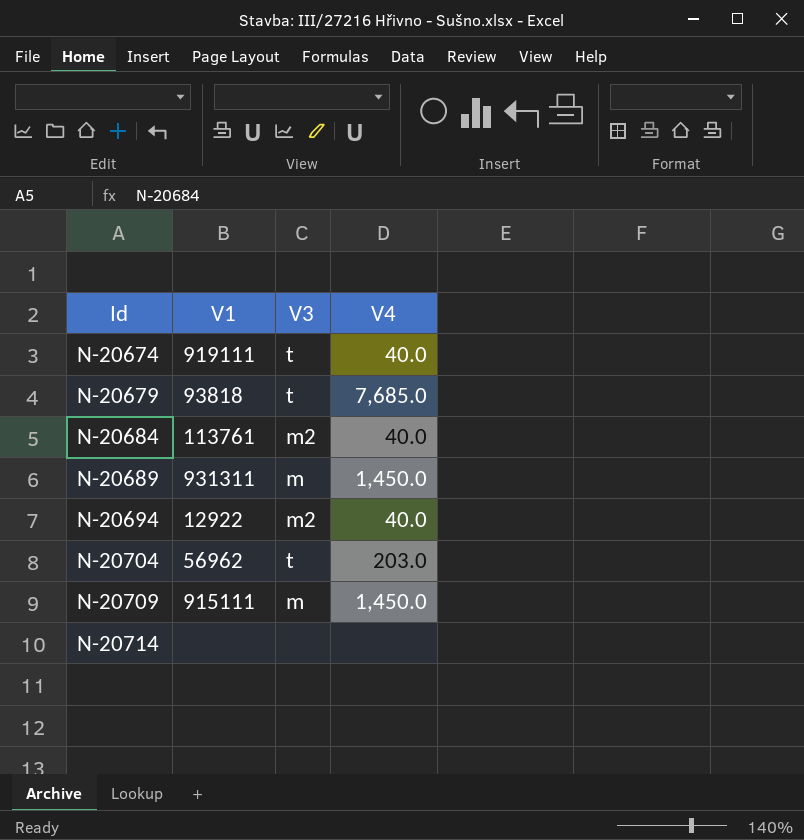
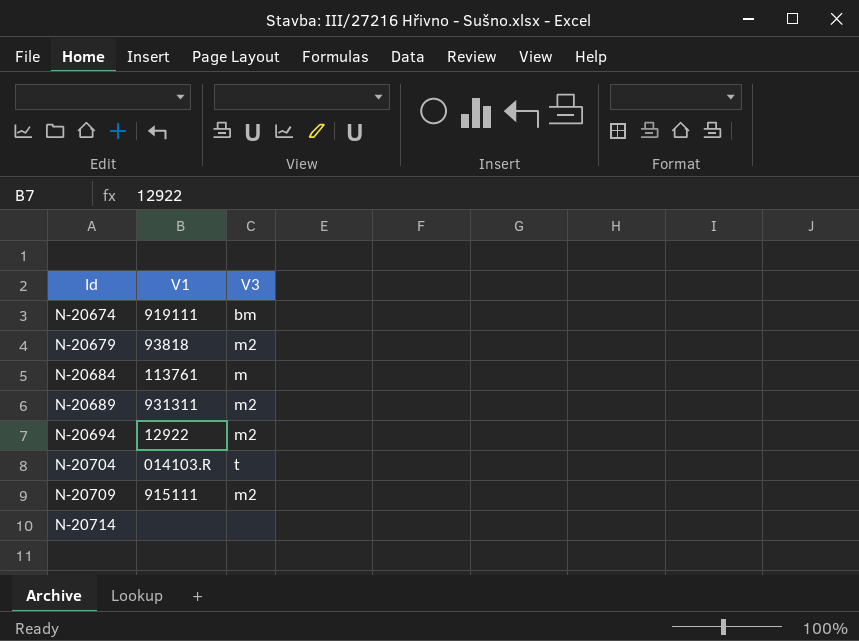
column V4 | position: 4 -> none
N-20674 | V3: t -> bm
N-20679 | V3: t -> m2
N-20684 | V3: m2 -> m
N-20689 | V3: m -> m2
N-20704 | V1: 56962 -> 014103.R
N-20709 | V3: m -> m2

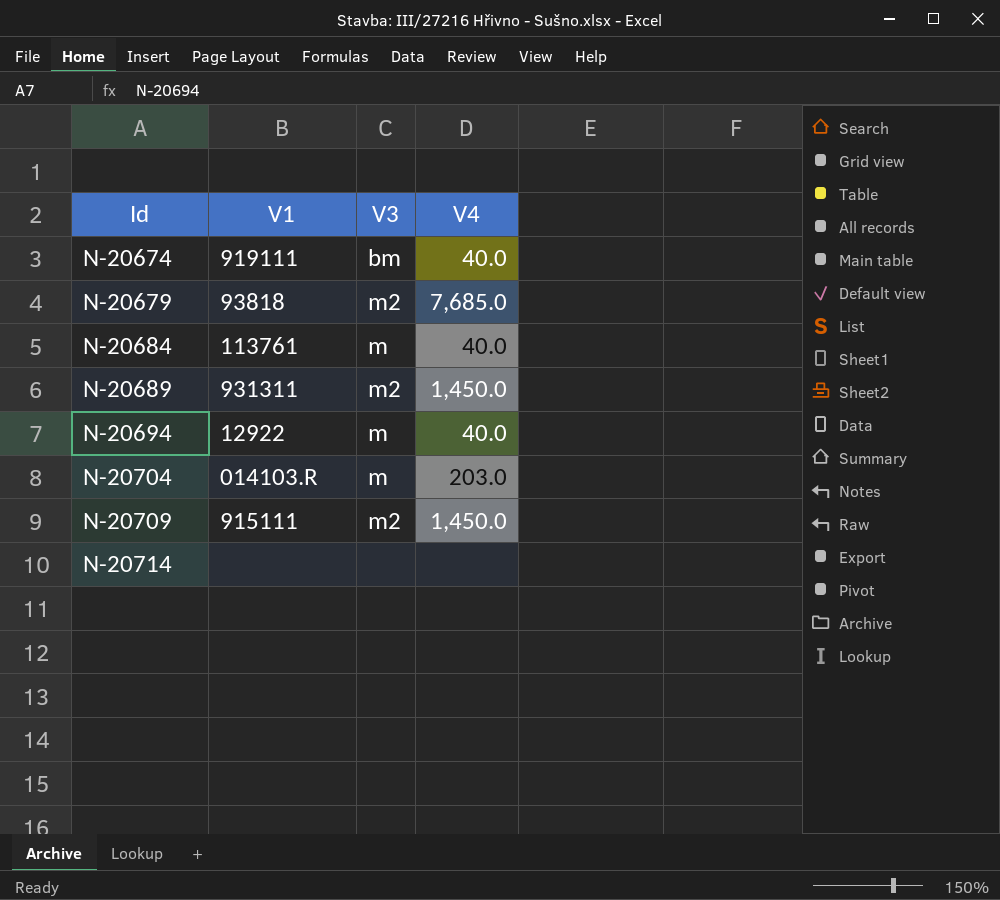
column V4 | position: none -> 4
N-20694 | V3: m2 -> m
N-20704 | V3: t -> m

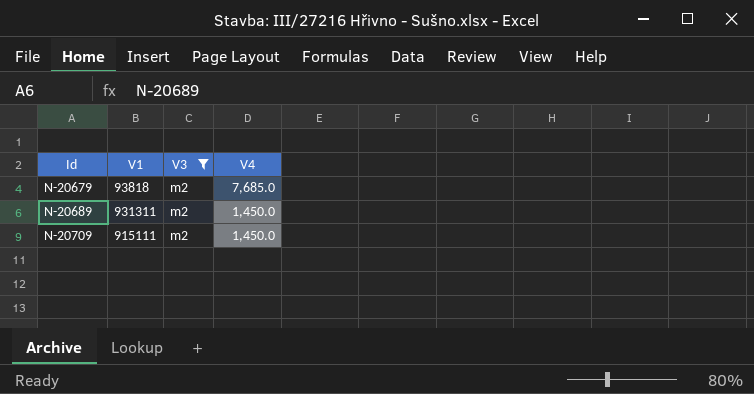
filter: none -> V3 = m2

